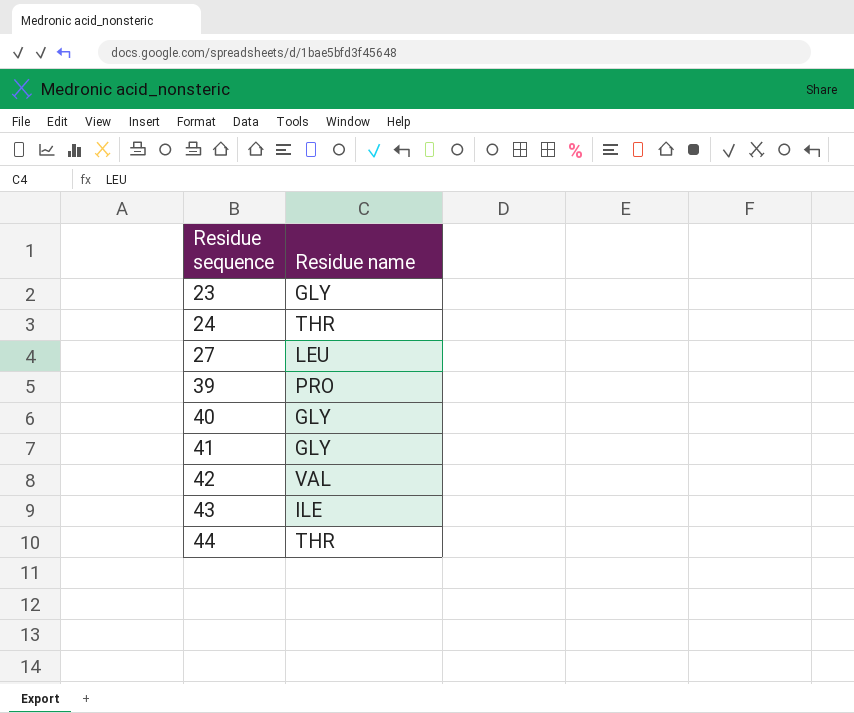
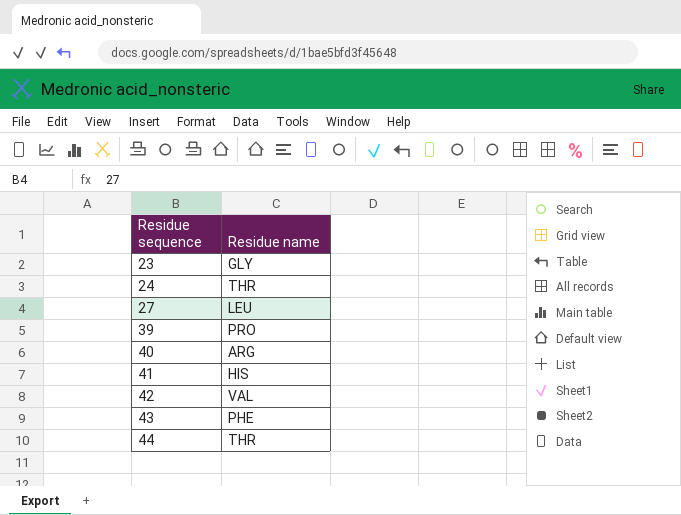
40 | Residue name: GLY -> ARG
41 | Residue name: GLY -> HIS
43 | Residue name: ILE -> PHE

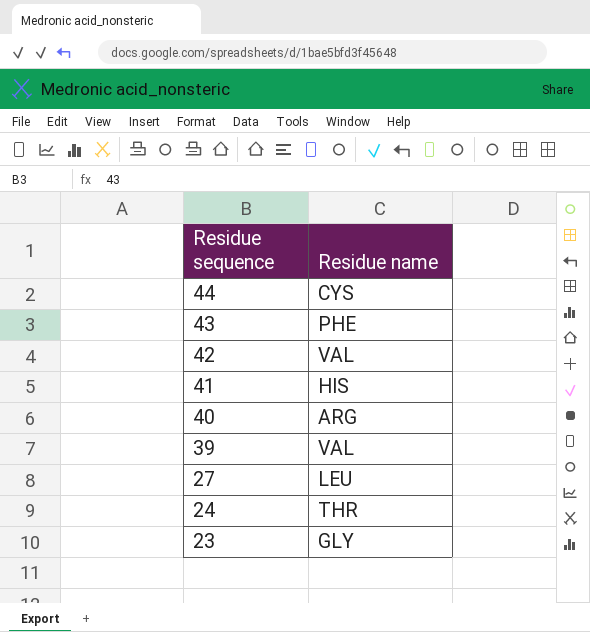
row order: Residue sequence ascending -> Residue sequence descending
44 | Residue name: THR -> CYS
39 | Residue name: PRO -> VAL

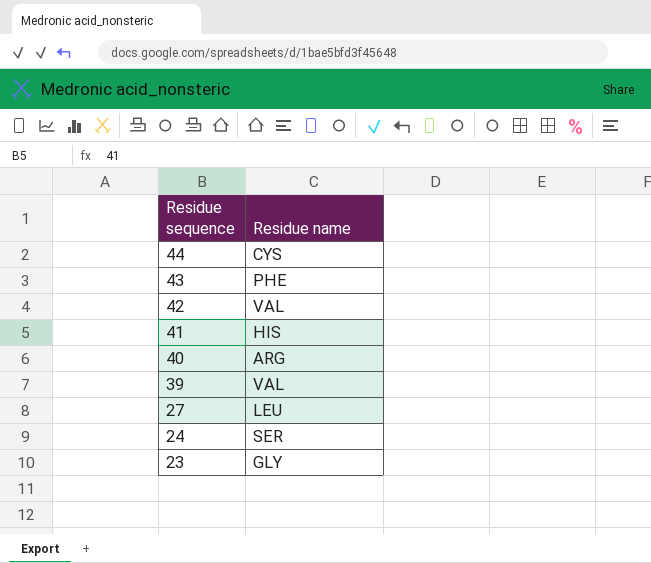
24 | Residue name: THR -> SER

